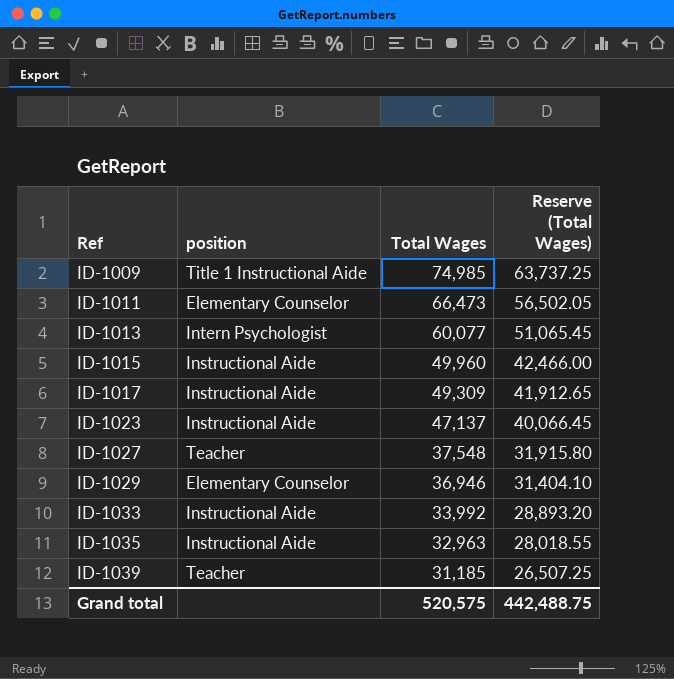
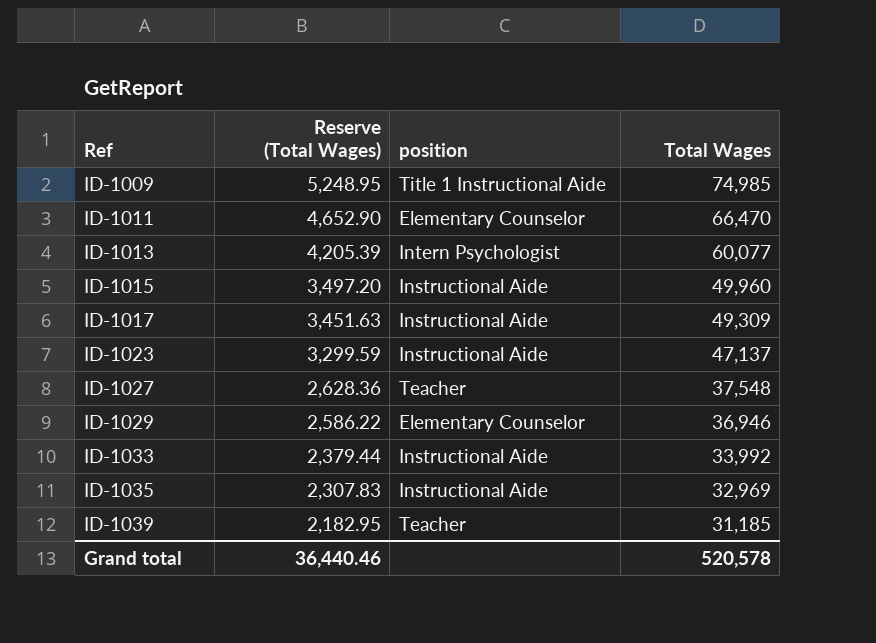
column Reserve (Total Wages) | formula: [Total Wages] * 0.85 -> [Total Wages] * 0.07
column Reserve (Total Wages) | position: 4 -> 2
ID-1011 | Total Wages: 66,473 -> 66,470
ID-1035 | Total Wages: 32,963 -> 32,969
Grand total | Reserve (Total Wages): 442,488.75 -> 36,440.46
Grand total | Total Wages: 520,575 -> 520,578

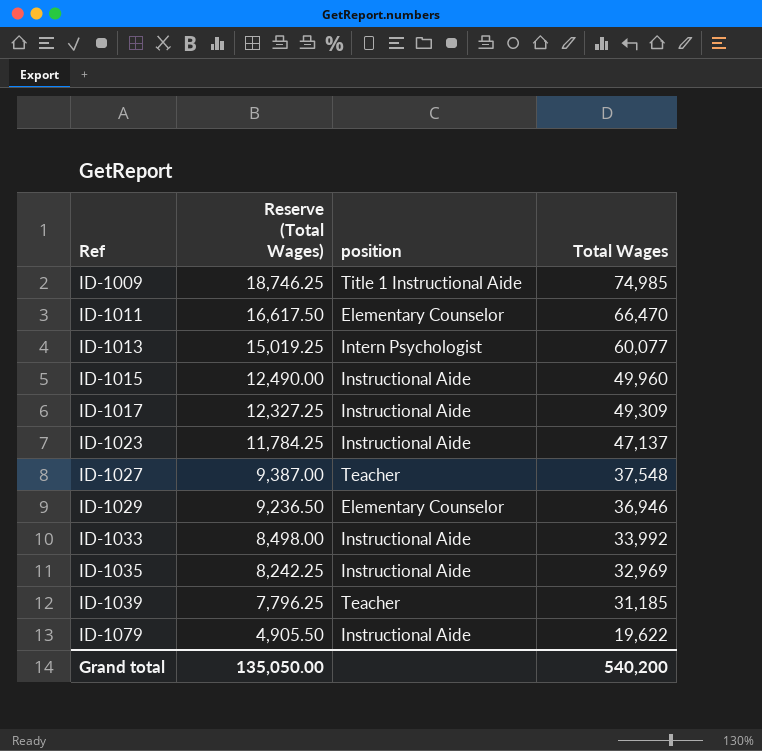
column Reserve (Total Wages) | formula: [Total Wages] * 0.07 -> [Total Wages] * 0.25
row ID-1079: none -> 4,905.50 | Instructional Aide | 19,622
Grand total | Reserve (Total Wages): 36,440.46 -> 135,050.00
Grand total | Total Wages: 520,578 -> 540,200

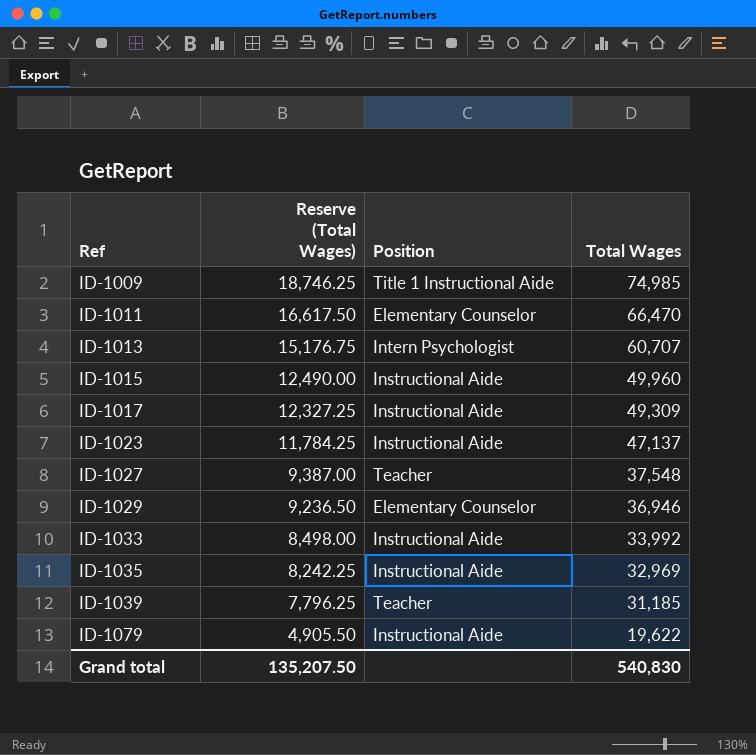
column name: position -> Position
ID-1013 | Reserve (Total Wages): 15,019.25 -> 15,176.75
ID-1013 | Total Wages: 60,077 -> 60,707
Grand total | Reserve (Total Wages): 135,050.00 -> 135,207.50
Grand total | Total Wages: 540,200 -> 540,830

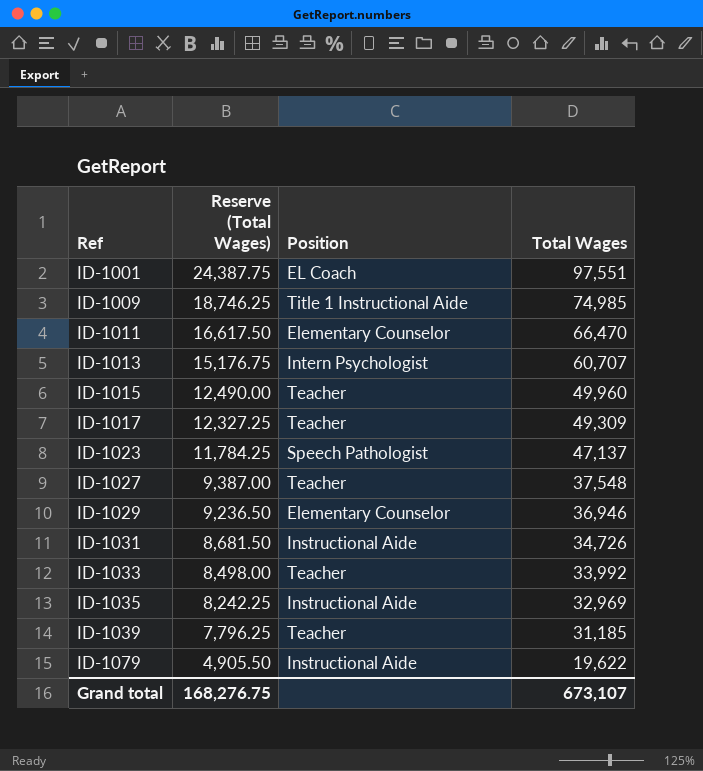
row ID-1001: none -> 24,387.75 | EL Coach | 97,551
ID-1015 | Position: Instructional Aide -> Teacher
ID-1017 | Position: Instructional Aide -> Teacher
ID-1023 | Position: Instructional Aide -> Speech Pathologist
row ID-1031: none -> 8,681.50 | Instructional Aide | 34,726
ID-1033 | Position: Instructional Aide -> Teacher
Grand total | Reserve (Total Wages): 135,207.50 -> 168,276.75
Grand total | Total Wages: 540,830 -> 673,107

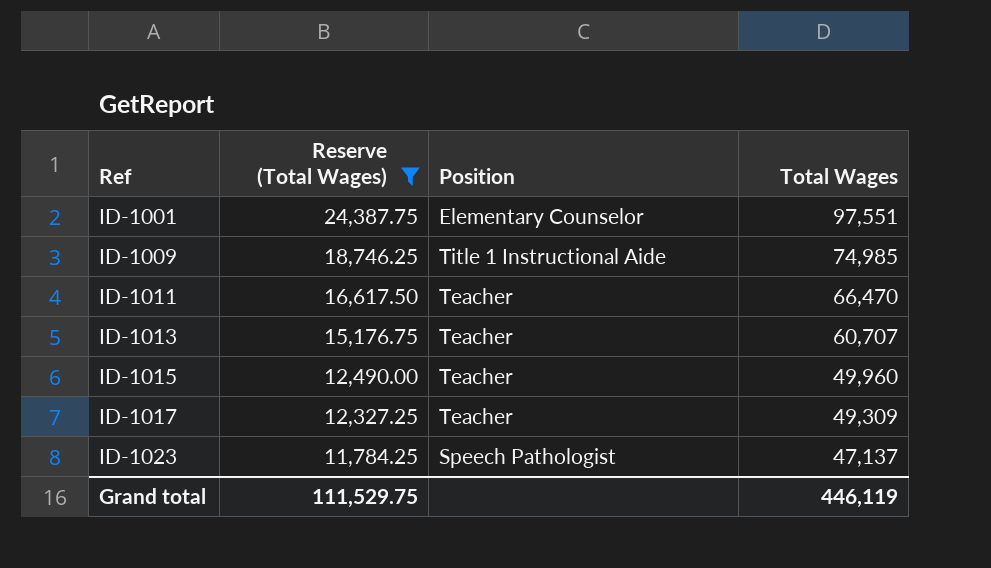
filter: none -> Reserve (Total Wages) >= 11,784.25
ID-1001 | Position: EL Coach -> Elementary Counselor
ID-1011 | Position: Elementary Counselor -> Teacher
ID-1013 | Position: Intern Psychologist -> Teacher
Grand total | Reserve (Total Wages): 168,276.75 -> 111,529.75
Grand total | Total Wages: 673,107 -> 446,119

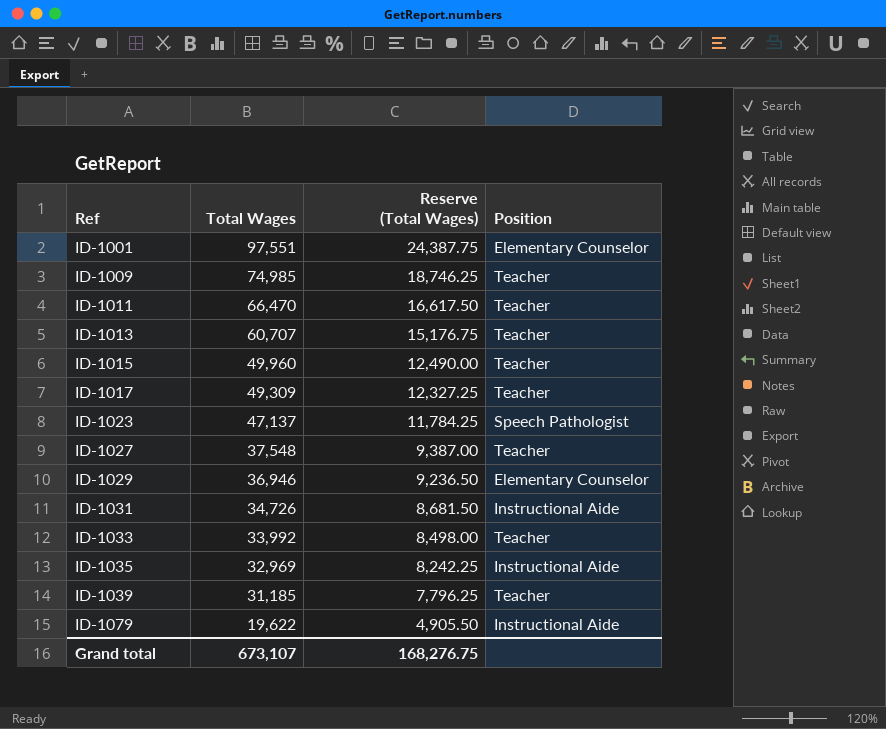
filter: Reserve (Total Wages) >= 11,784.25 -> none
column Total Wages | position: 4 -> 2
ID-1009 | Position: Title 1 Instructional Aide -> Teacher
Grand total | Total Wages: 446,119 -> 673,107
Grand total | Reserve (Total Wages): 111,529.75 -> 168,276.75

